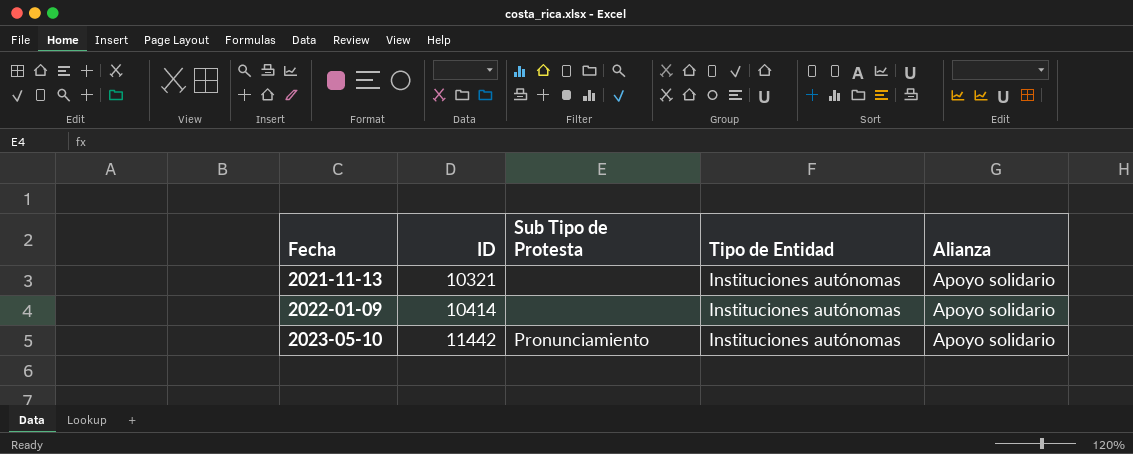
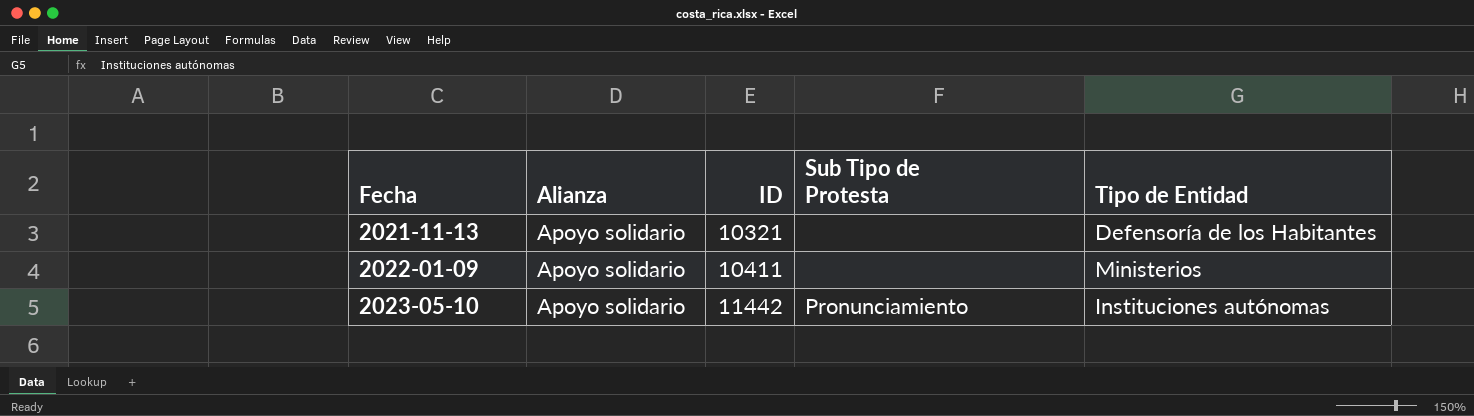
column Alianza | position: 5 -> 2
2021-11-13 | Tipo de Entidad: Instituciones autónomas -> Defensoría de los Habitantes
2022-01-09 | ID: 10414 -> 10411
2022-01-09 | Tipo de Entidad: Instituciones autónomas -> Ministerios

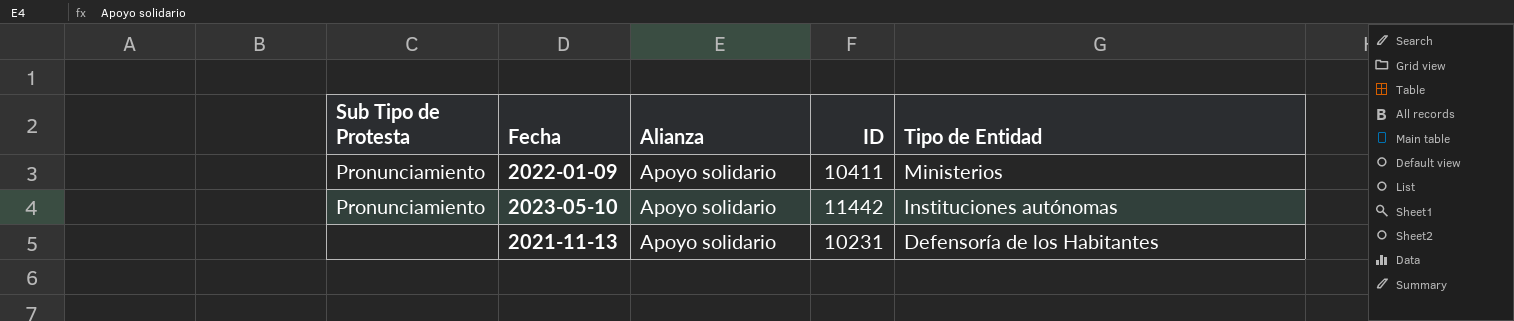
row order: Fecha ascending -> Tipo de Entidad descending
column Sub Tipo de Protesta | position: 4 -> 1
2022-01-09 | Sub Tipo de Protesta: none -> Pronunciamiento
2021-11-13 | ID: 10321 -> 10231

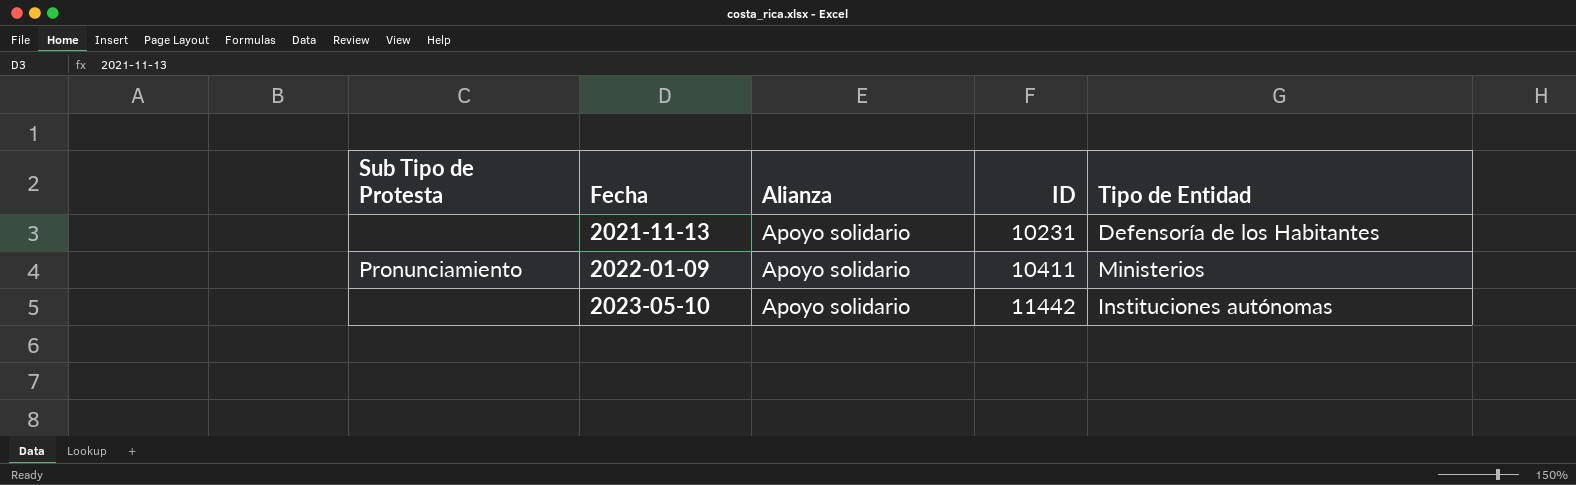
row order: Tipo de Entidad descending -> Fecha ascending
2023-05-10 | Sub Tipo de Protesta: Pronunciamiento -> none

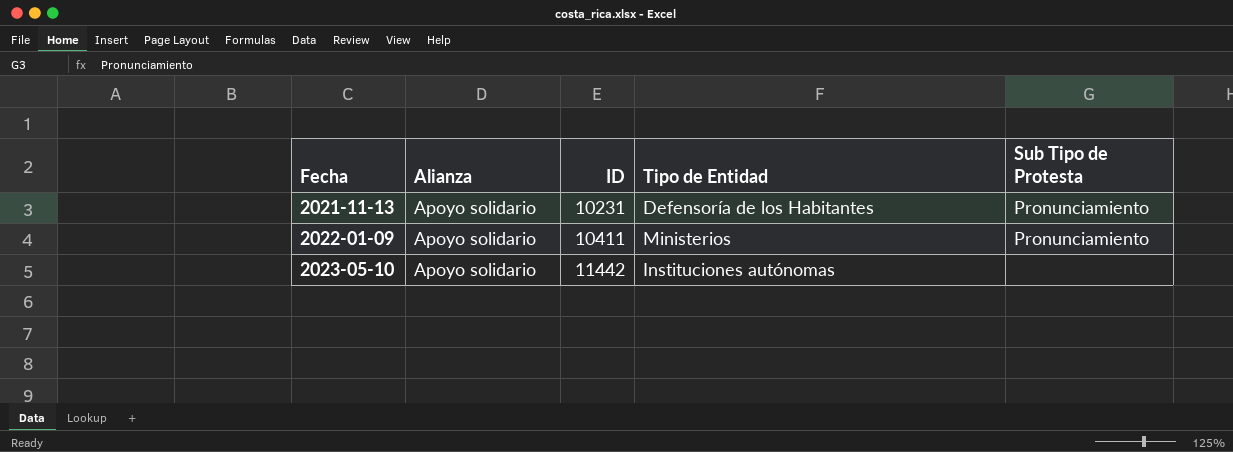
column Sub Tipo de Protesta | position: 1 -> 5
2021-11-13 | Sub Tipo de Protesta: none -> Pronunciamiento

